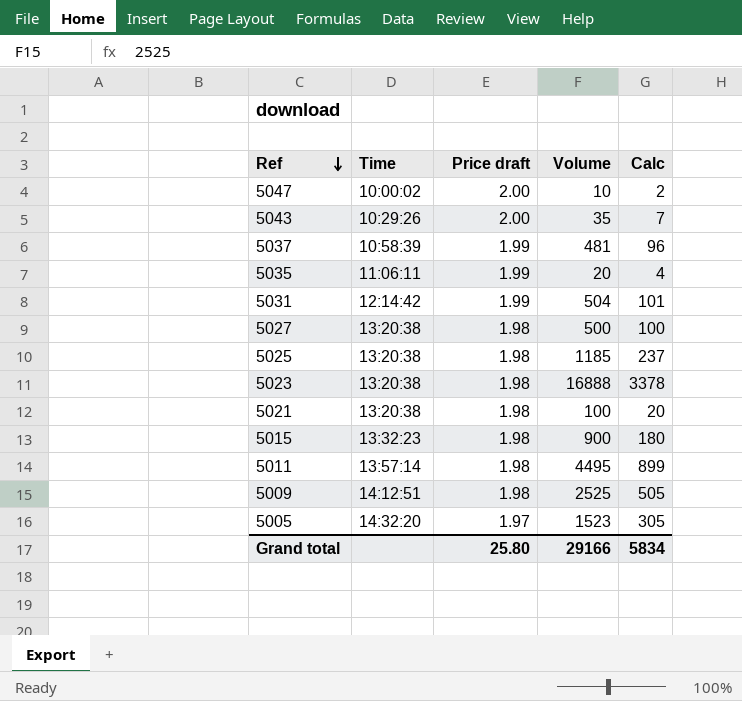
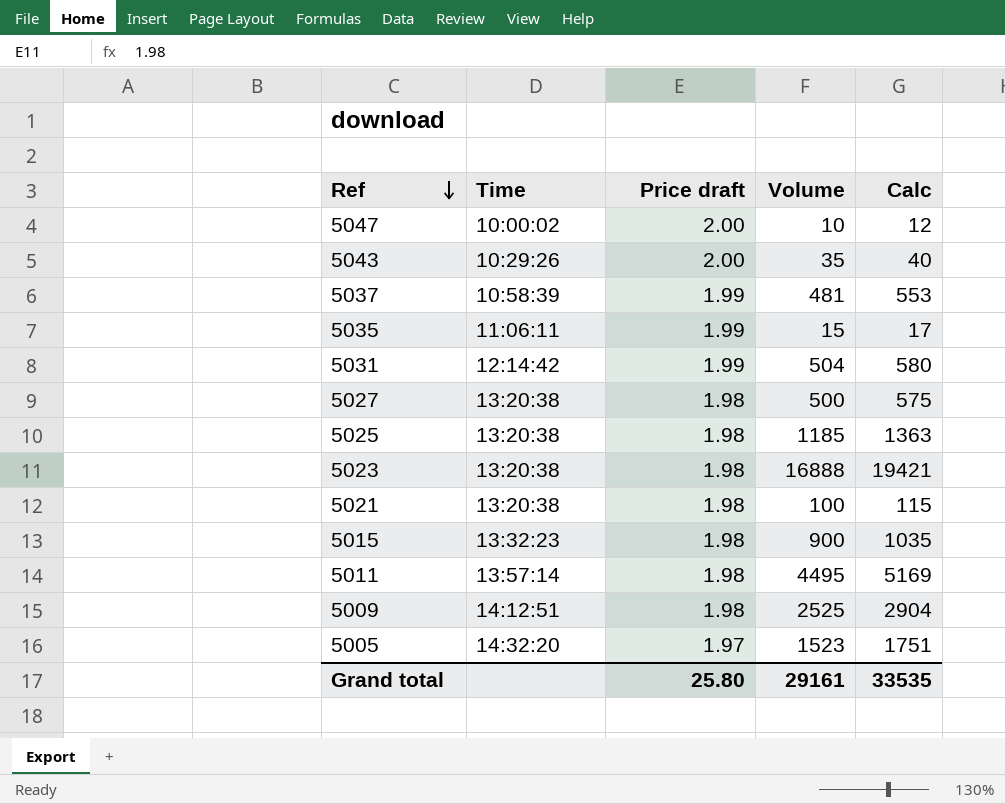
column Calc | formula: [Volume] * 0.2 -> [Volume] * 1.15
5035 | Volume: 20 -> 15
Grand total | Volume: 29166 -> 29161
Grand total | Calc: 5834 -> 33535

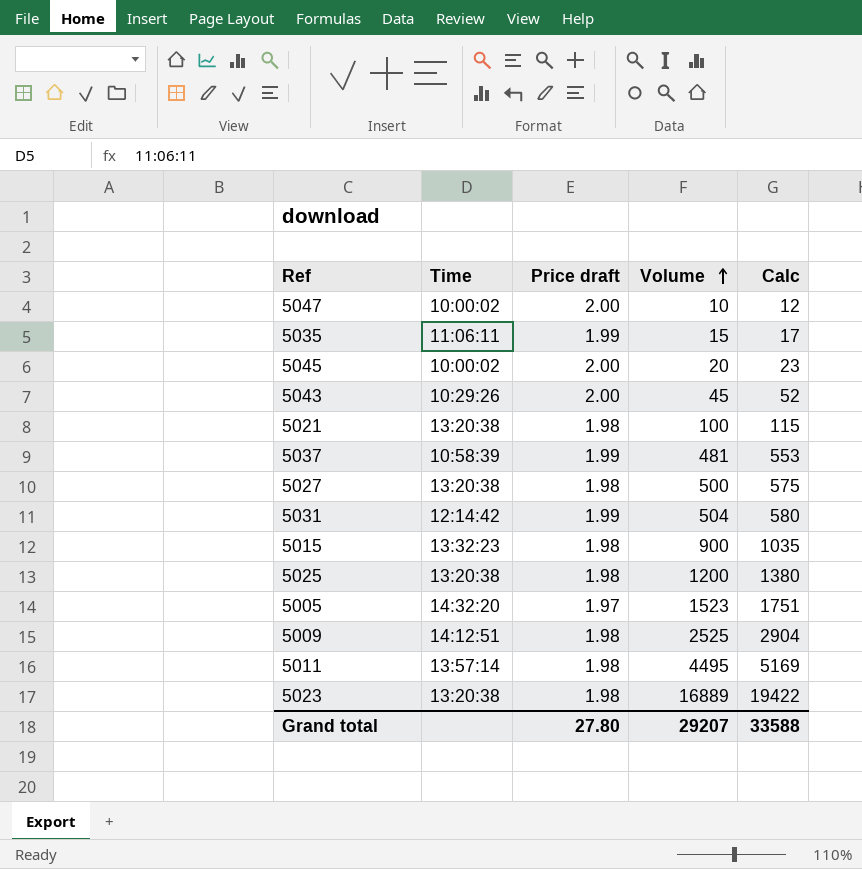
row order: Ref descending -> Volume ascending
row 5045: none -> 10:00:02 | 2.00 | 20 | 23
5043 | Volume: 35 -> 45
5043 | Calc: 40 -> 52
5025 | Volume: 1185 -> 1200
5025 | Calc: 1363 -> 1380
5023 | Volume: 16888 -> 16889
5023 | Calc: 19421 -> 19422
Grand total | Price draft: 25.80 -> 27.80
Grand total | Volume: 29161 -> 29207
Grand total | Calc: 33535 -> 33588

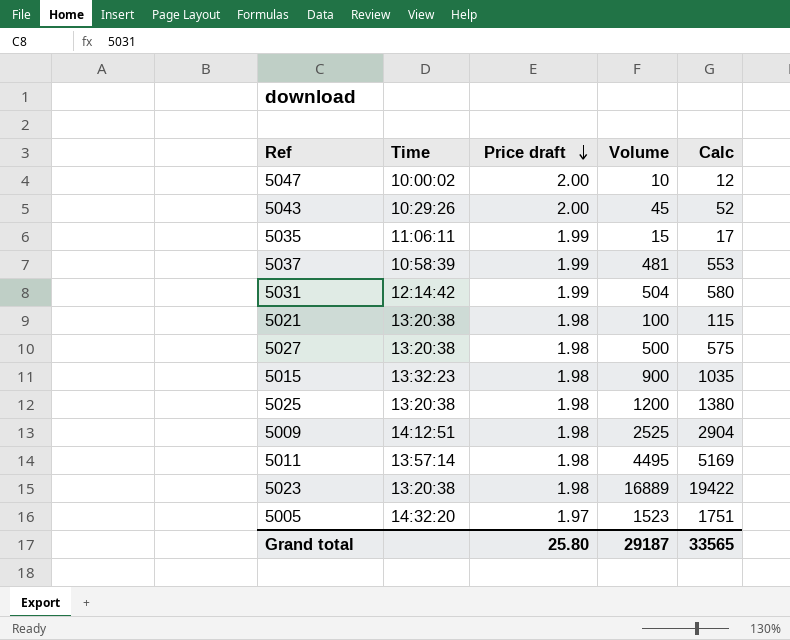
row order: Volume ascending -> Price draft descending
row 5045: 10:00:02 | 2.00 | 20 | 23 -> none
Grand total | Price draft: 27.80 -> 25.80
Grand total | Volume: 29207 -> 29187
Grand total | Calc: 33588 -> 33565

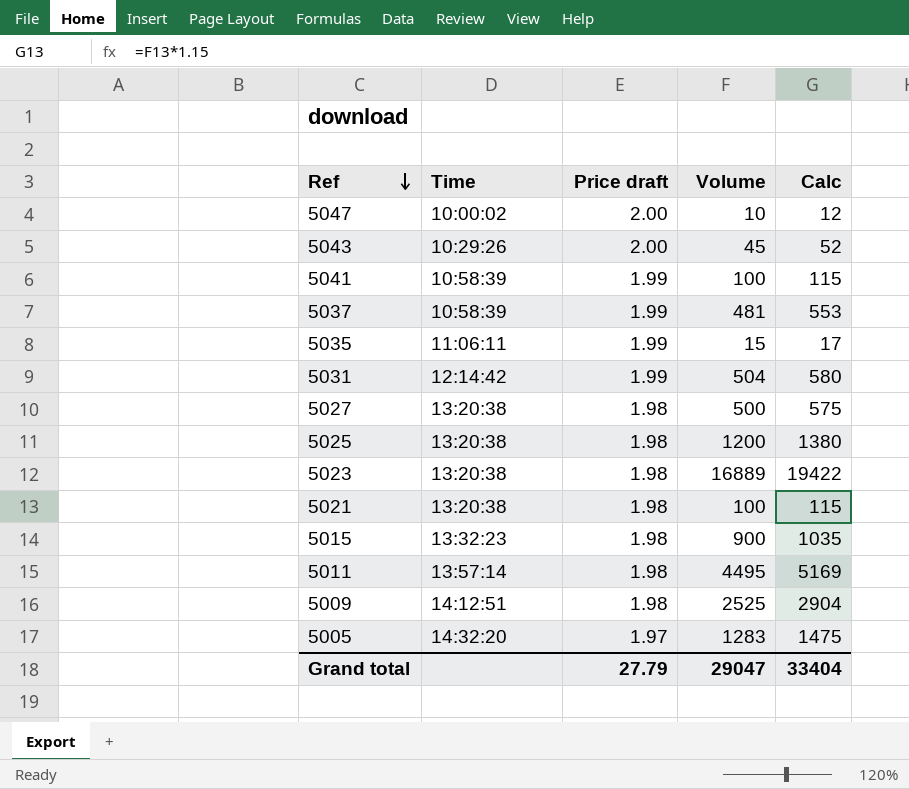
row order: Price draft descending -> Ref descending
row 5041: none -> 10:58:39 | 1.99 | 100 | 115
5005 | Volume: 1523 -> 1283
5005 | Calc: 1751 -> 1475
Grand total | Price draft: 25.80 -> 27.79
Grand total | Volume: 29187 -> 29047
Grand total | Calc: 33565 -> 33404

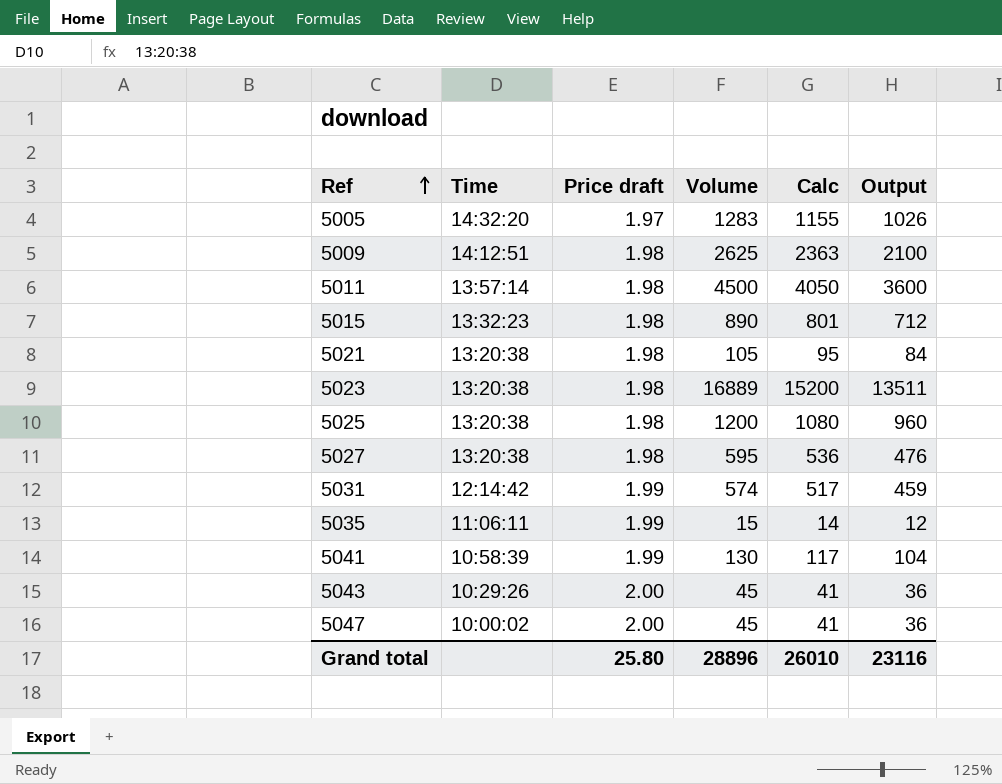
row order: Ref descending -> Ref ascending
column Calc | formula: [Volume] * 1.15 -> [Volume] * 0.9
column Output | formula: none -> [Volume] * 0.8
row 5037: 10:58:39 | 1.99 | 481 | 553 -> none
5009 | Volume: 2525 -> 2625
5011 | Volume: 4495 -> 4500
5015 | Volume: 900 -> 890
5021 | Volume: 100 -> 105
5027 | Volume: 500 -> 595
5031 | Volume: 504 -> 574
5041 | Volume: 100 -> 130
5047 | Volume: 10 -> 45
Grand total | Price draft: 27.79 -> 25.80
Grand total | Volume: 29047 -> 28896
Grand total | Calc: 33404 -> 26010

